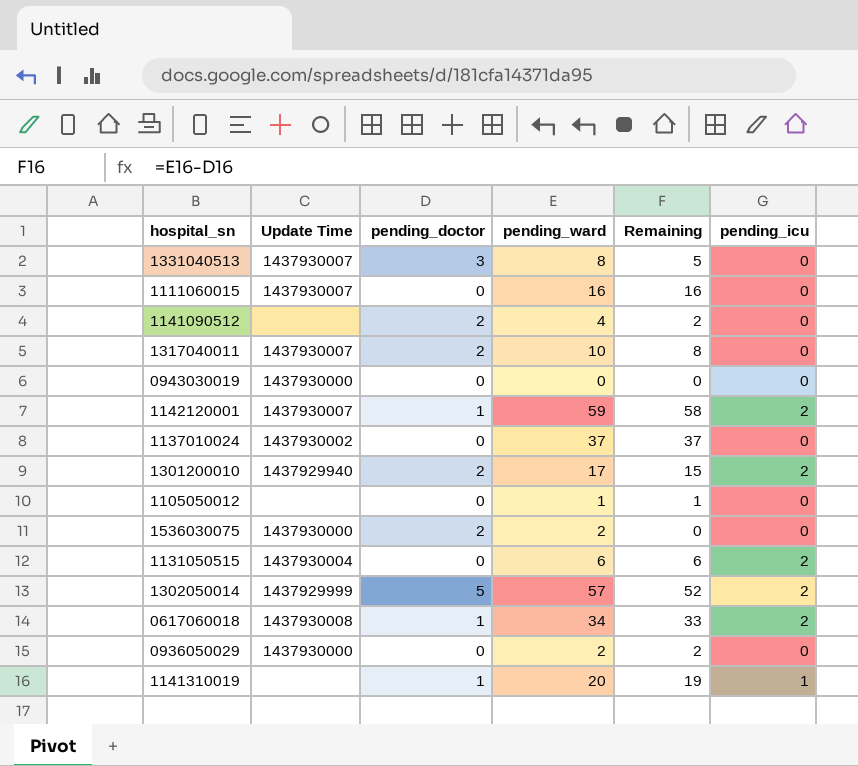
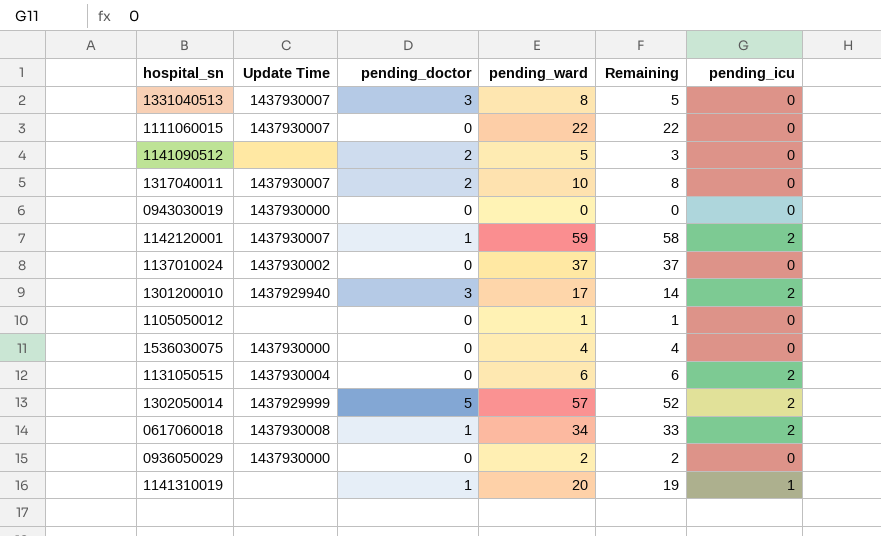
1111060015 | pending_ward: 16 -> 22
1111060015 | Remaining: 16 -> 22
1141090512 | pending_ward: 4 -> 5
1141090512 | Remaining: 2 -> 3
1301200010 | pending_doctor: 2 -> 3
1301200010 | Remaining: 15 -> 14
1536030075 | pending_doctor: 2 -> 0
1536030075 | pending_ward: 2 -> 4
1536030075 | Remaining: 0 -> 4

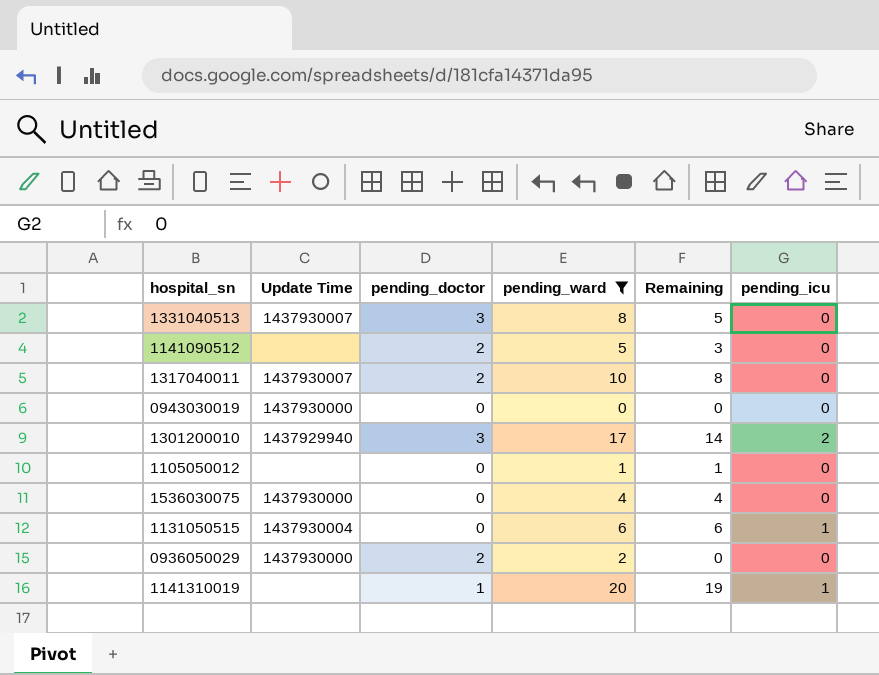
filter: none -> pending_ward <= 20
1131050515 | pending_icu: 2 -> 1
0936050029 | pending_doctor: 0 -> 2
0936050029 | Remaining: 2 -> 0

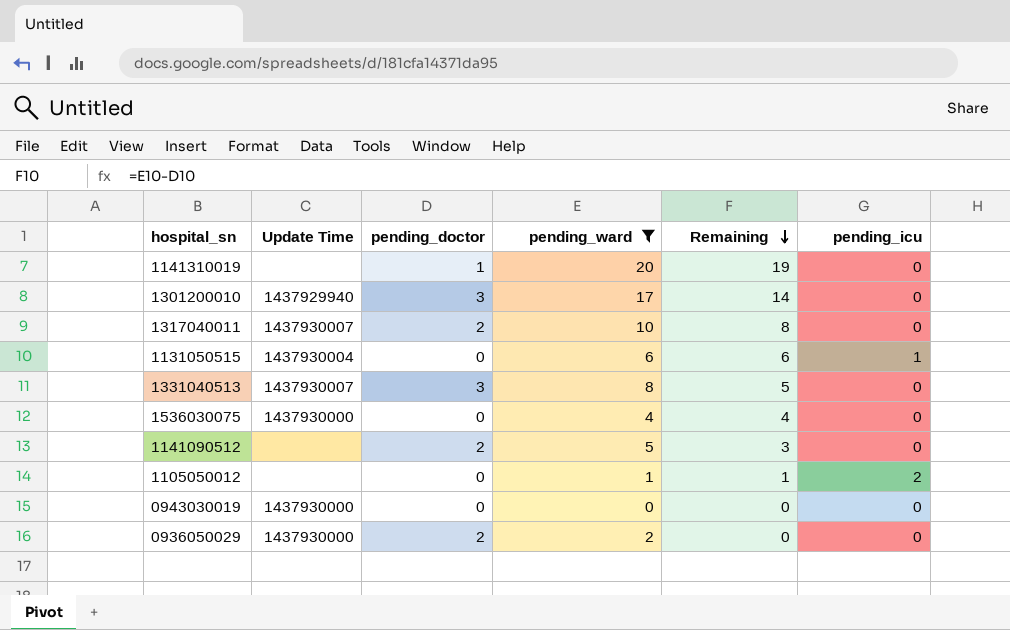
row order: none -> Remaining descending
1141310019 | pending_icu: 1 -> 0
1301200010 | pending_icu: 2 -> 0
1105050012 | pending_icu: 0 -> 2

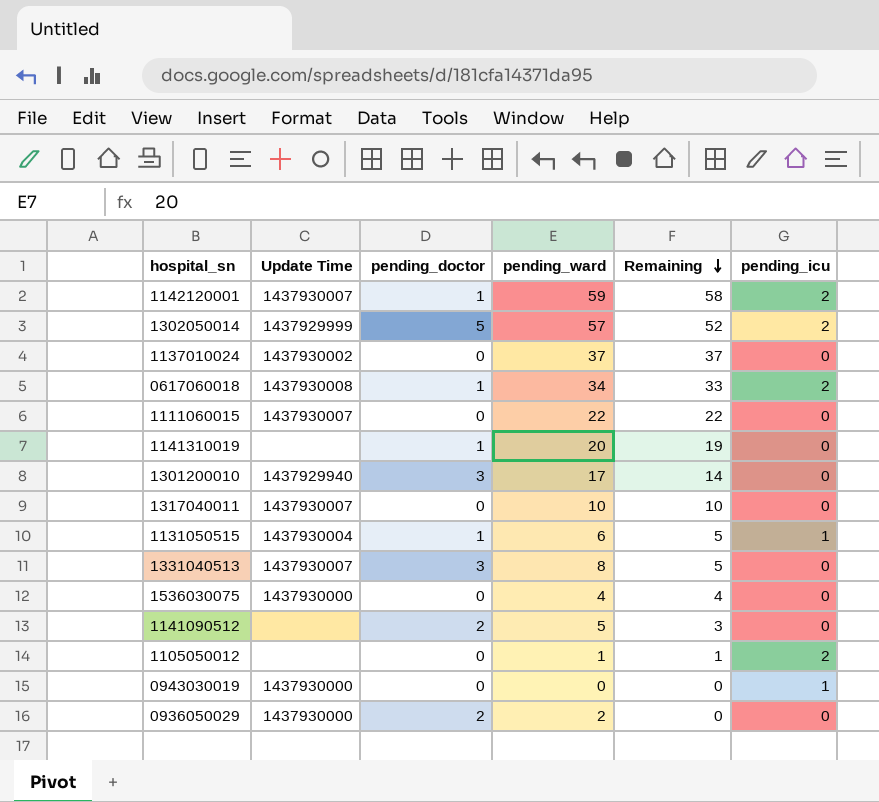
filter: pending_ward <= 20 -> none
1317040011 | pending_doctor: 2 -> 0
1317040011 | Remaining: 8 -> 10
1131050515 | pending_doctor: 0 -> 1
1131050515 | Remaining: 6 -> 5
0943030019 | pending_icu: 0 -> 1

